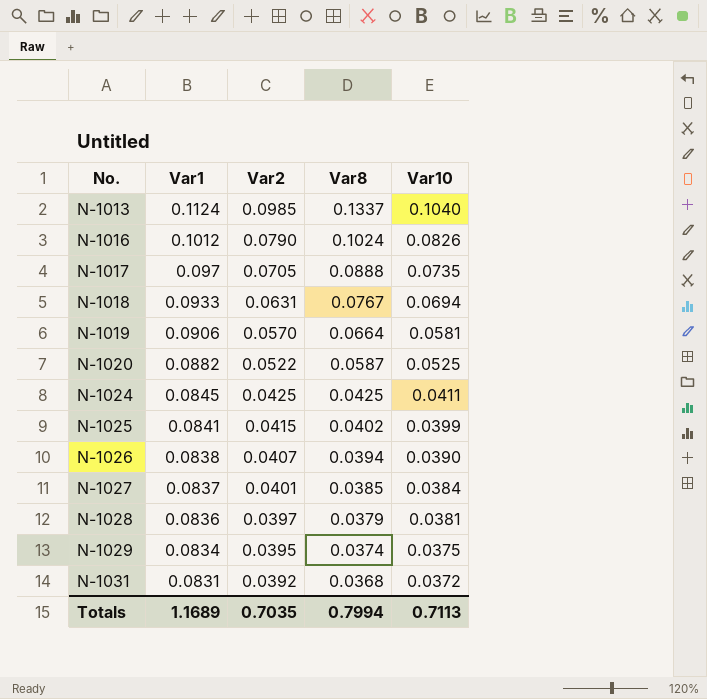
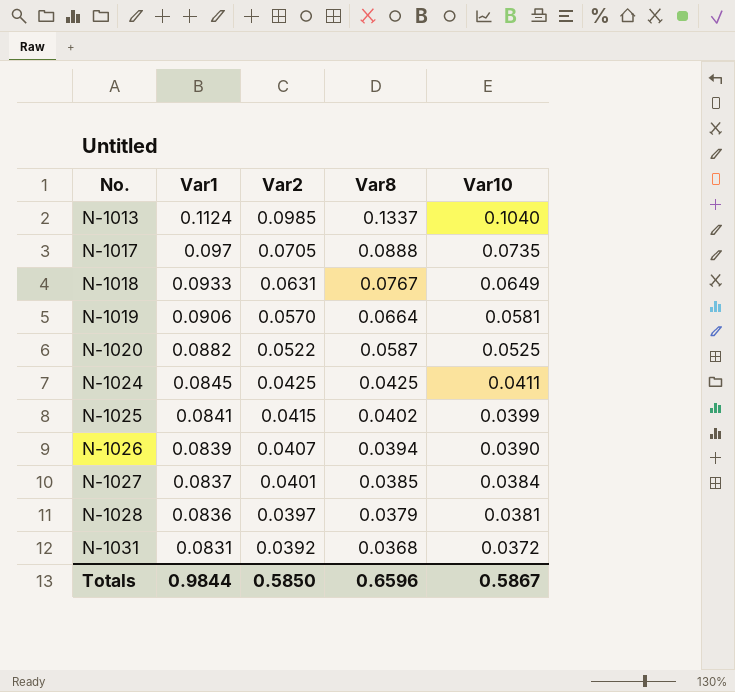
row N-1016: 0.1012 | 0.0790 | 0.1024 | 0.0826 -> none
row N-1029: 0.0834 | 0.0395 | 0.0374 | 0.0375 -> none
N-1018 | Var10: 0.0694 -> 0.0649
N-1026 | Var1: 0.0838 -> 0.0839
Totals | Var1: 1.1689 -> 0.9844
Totals | Var2: 0.7035 -> 0.5850
Totals | Var8: 0.7994 -> 0.6596
Totals | Var10: 0.7113 -> 0.5867

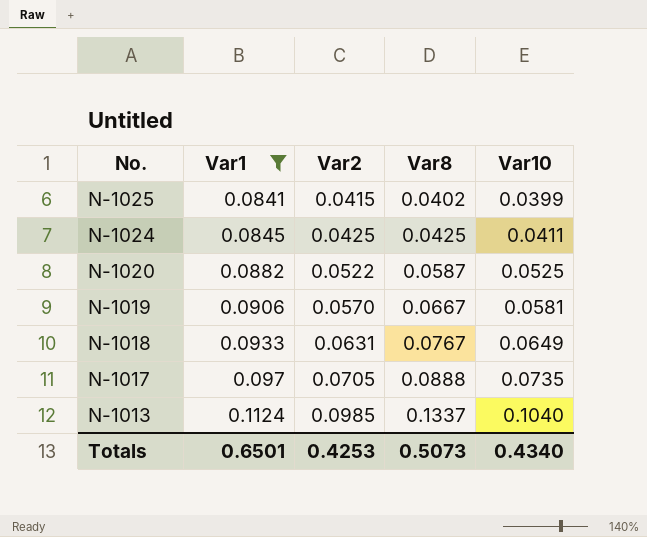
filter: none -> Var1 >= 0.0841
row order: No. ascending -> No. descending
N-1019 | Var8: 0.0664 -> 0.0667
Totals | Var1: 0.9844 -> 0.6501
Totals | Var2: 0.5850 -> 0.4253
Totals | Var8: 0.6596 -> 0.5073
Totals | Var10: 0.5867 -> 0.4340

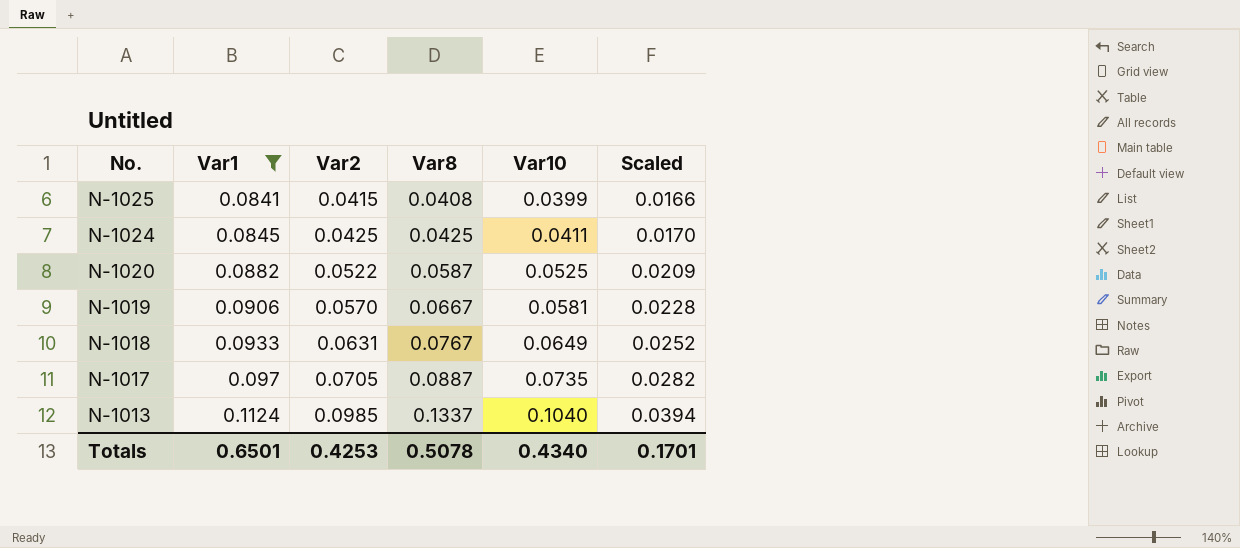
column Scaled | formula: none -> [Var2] * 0.4
N-1025 | Var8: 0.0402 -> 0.0408
N-1017 | Var8: 0.0888 -> 0.0887
Totals | Var8: 0.5073 -> 0.5078

